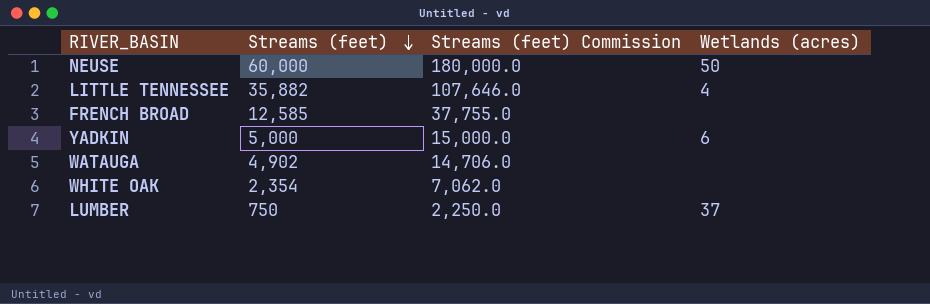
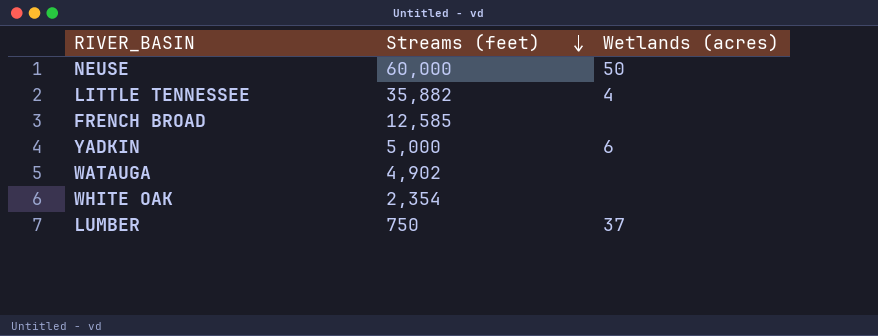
column Streams (feet) Commission | formula: [Streams (feet)] * 3 -> none

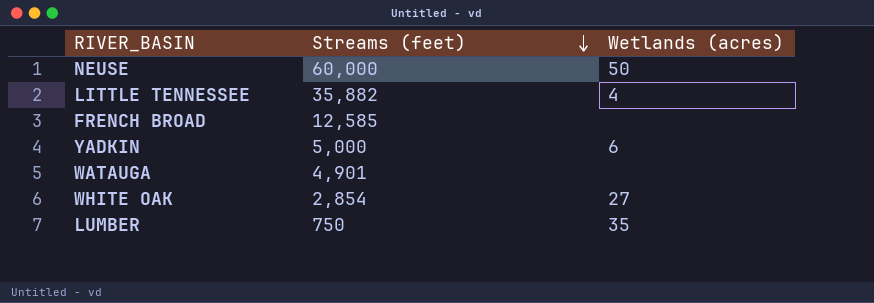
WATAUGA | Streams (feet): 4,902 -> 4,901
WHITE OAK | Streams (feet): 2,354 -> 2,854
WHITE OAK | Wetlands (acres): none -> 27
LUMBER | Wetlands (acres): 37 -> 35

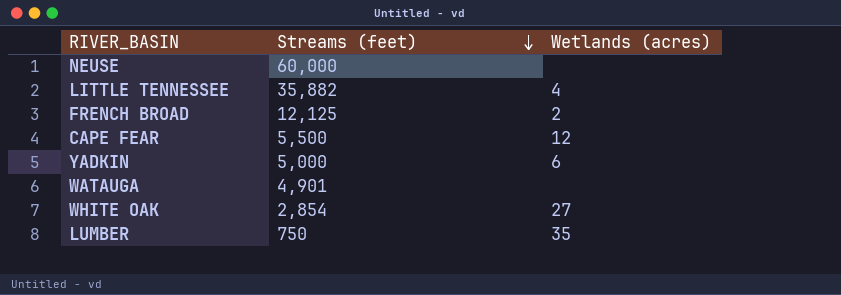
NEUSE | Wetlands (acres): 50 -> none
FRENCH BROAD | Streams (feet): 12,585 -> 12,125
FRENCH BROAD | Wetlands (acres): none -> 2
row CAPE FEAR: none -> 5,500 | 12

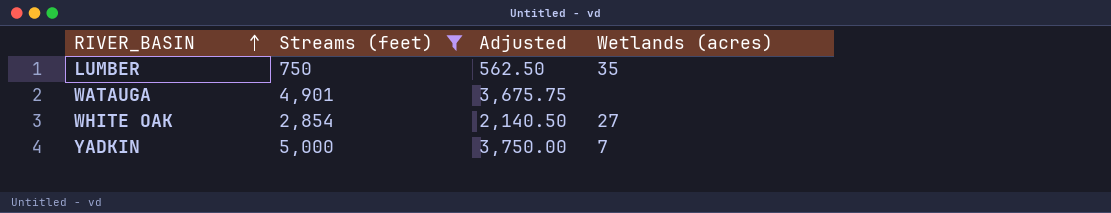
filter: none -> Streams (feet) <= 5,000
row order: Streams (feet) descending -> RIVER_BASIN ascending
column Adjusted | formula: none -> [Streams (feet)] * 0.75
YADKIN | Wetlands (acres): 6 -> 7

